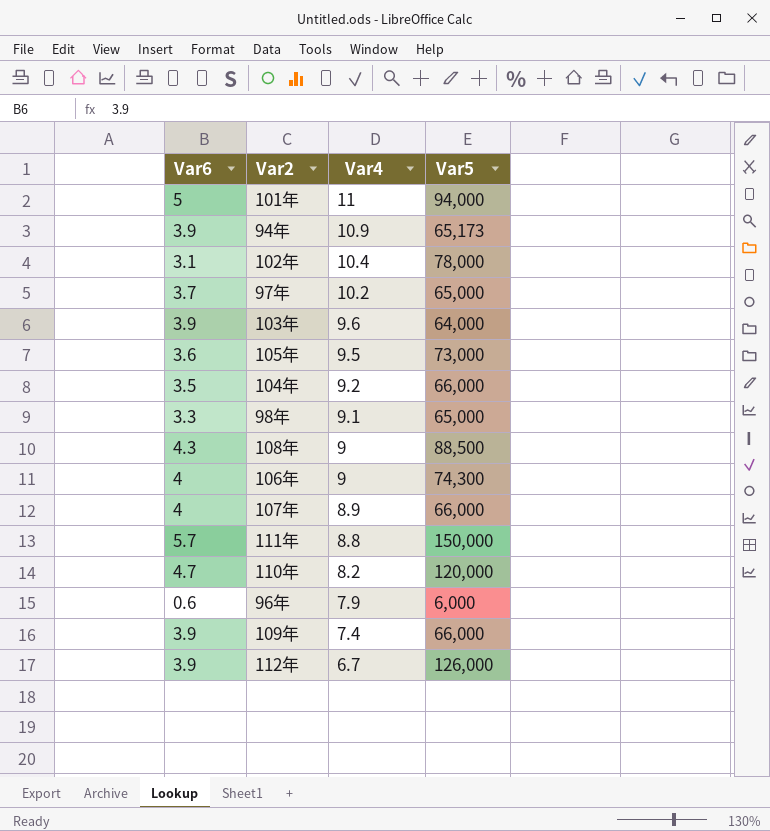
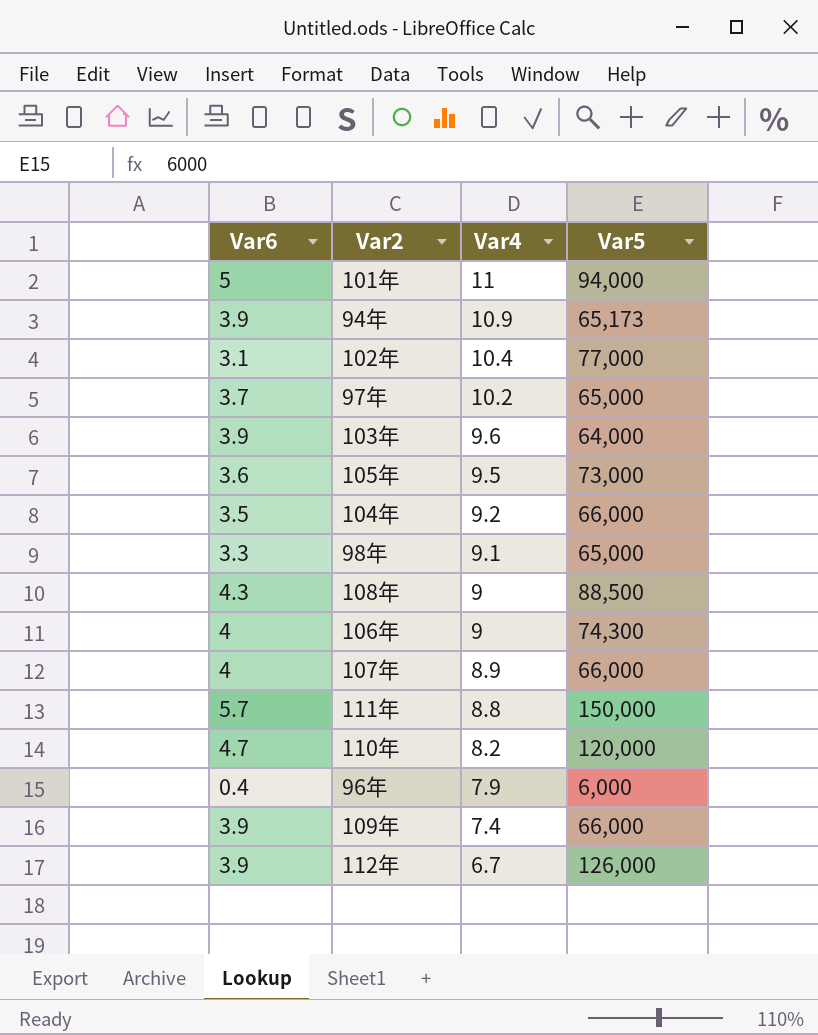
102年 | Var5: 78,000 -> 77,000
96年 | Var6: 0.6 -> 0.4

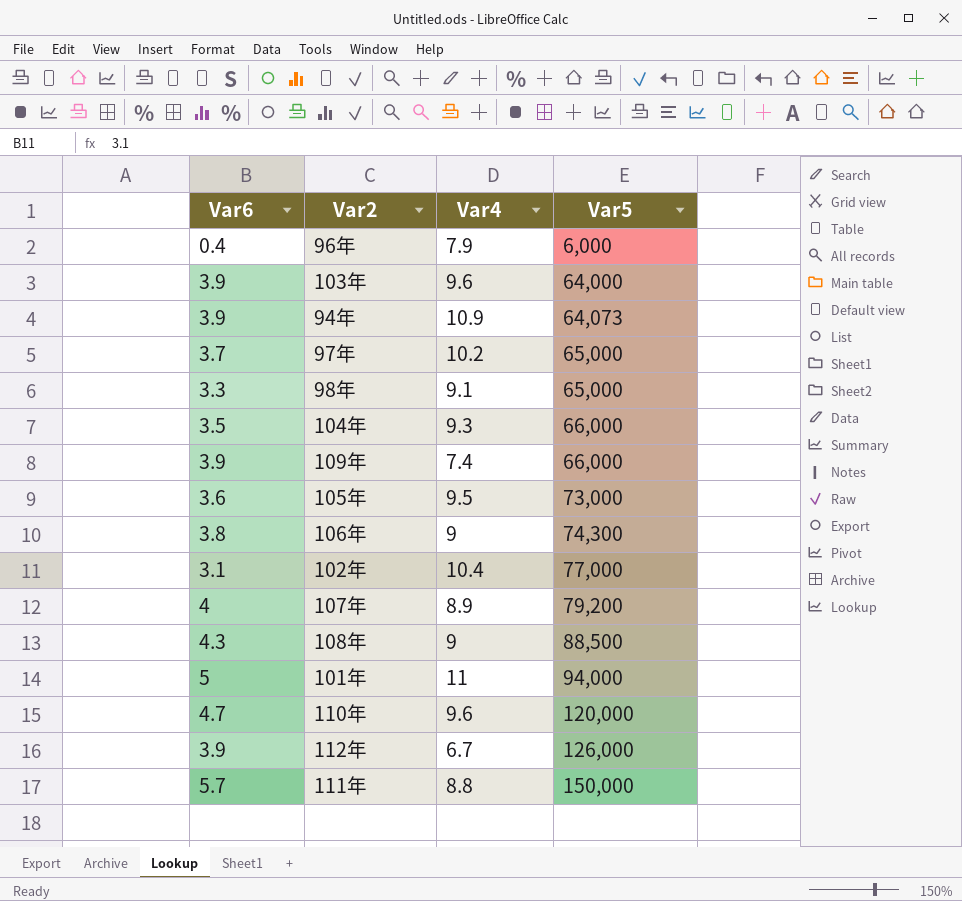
row order: Var4 descending -> Var5 ascending
94年 | Var5: 65,173 -> 64,073
104年 | Var4: 9.2 -> 9.3
106年 | Var6: 4 -> 3.8
107年 | Var5: 66,000 -> 79,200
110年 | Var4: 8.2 -> 9.6

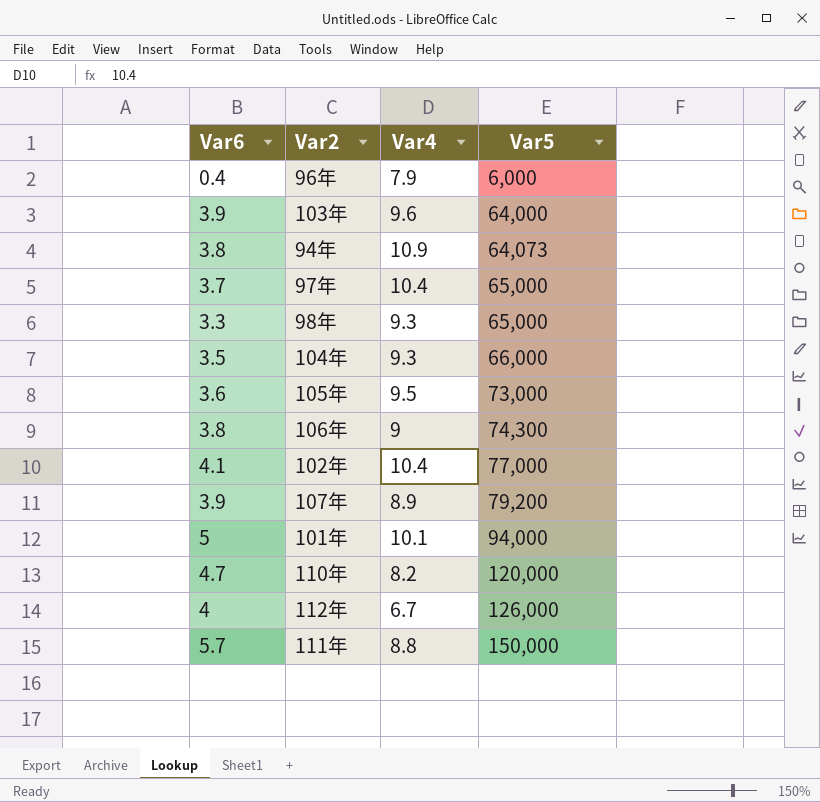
row 109年: 3.9 | 7.4 | 66,000 -> none
row 108年: 4.3 | 9 | 88,500 -> none
94年 | Var6: 3.9 -> 3.8
97年 | Var4: 10.2 -> 10.4
98年 | Var4: 9.1 -> 9.3
102年 | Var6: 3.1 -> 4.1
107年 | Var6: 4 -> 3.9
101年 | Var4: 11 -> 10.1
110年 | Var4: 9.6 -> 8.2
112年 | Var6: 3.9 -> 4

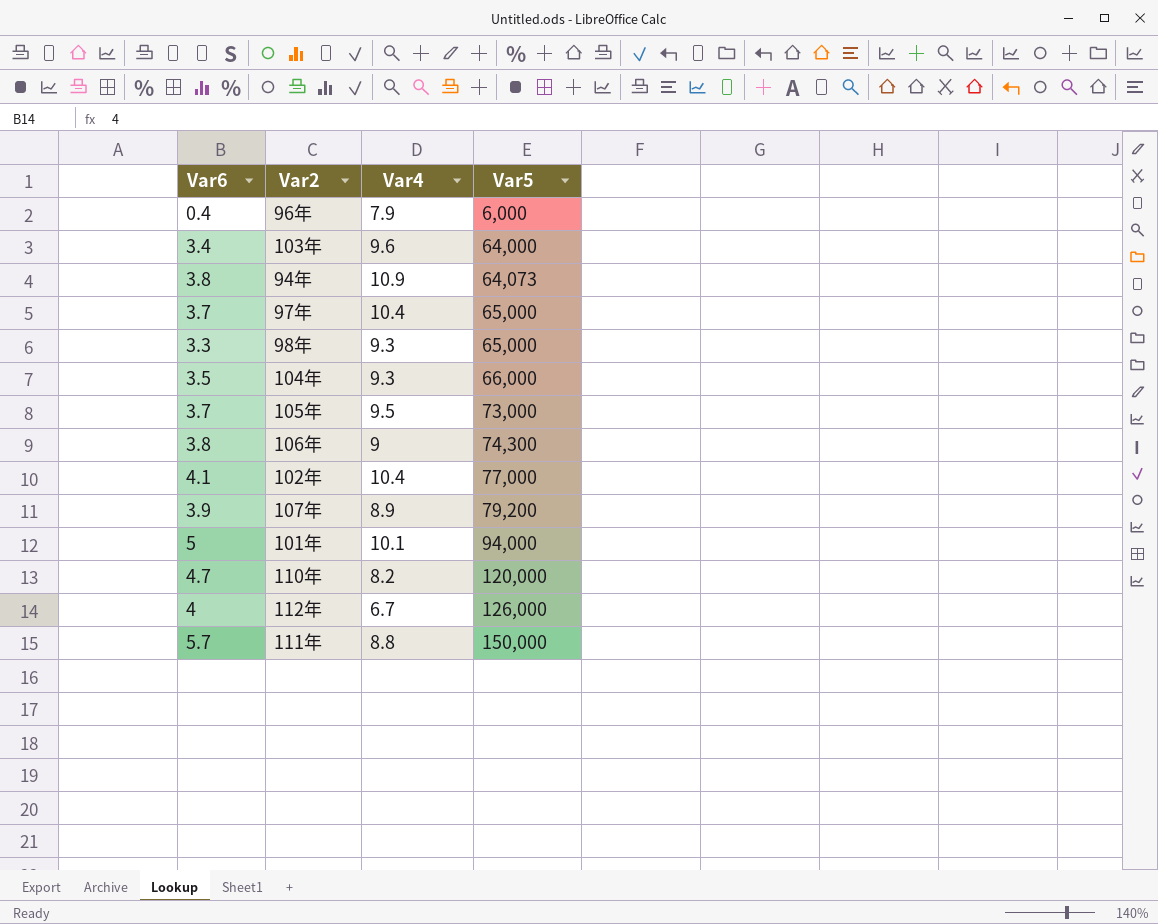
103年 | Var6: 3.9 -> 3.4
105年 | Var6: 3.6 -> 3.7

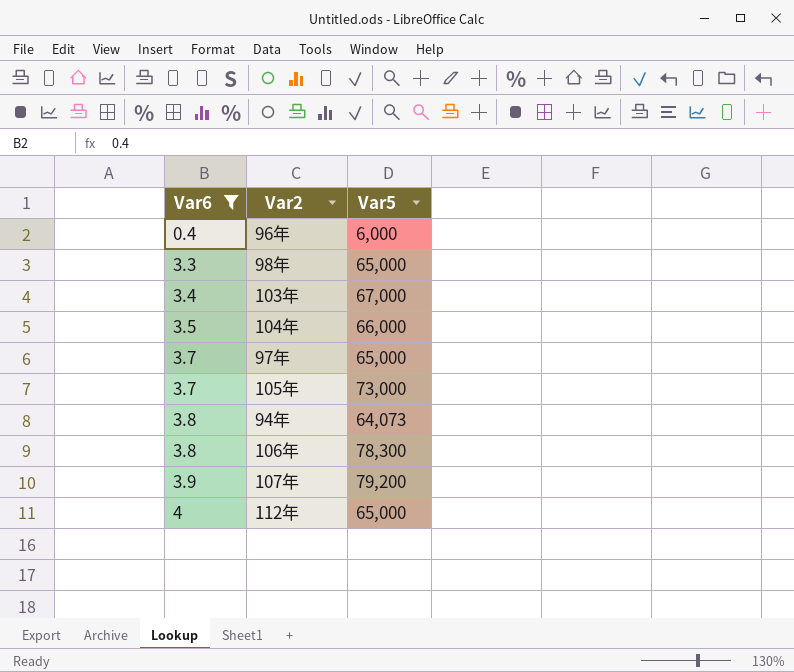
filter: none -> Var6 <= 4
row order: Var5 ascending -> Var6 ascending
column Var4 | position: 3 -> none
103年 | Var5: 64,000 -> 67,000
106年 | Var5: 74,300 -> 78,300
112年 | Var5: 126,000 -> 65,000

